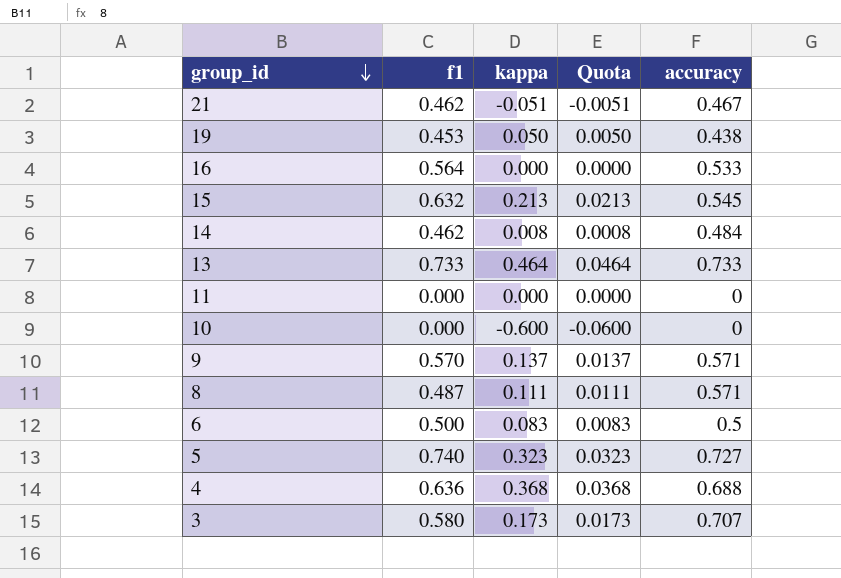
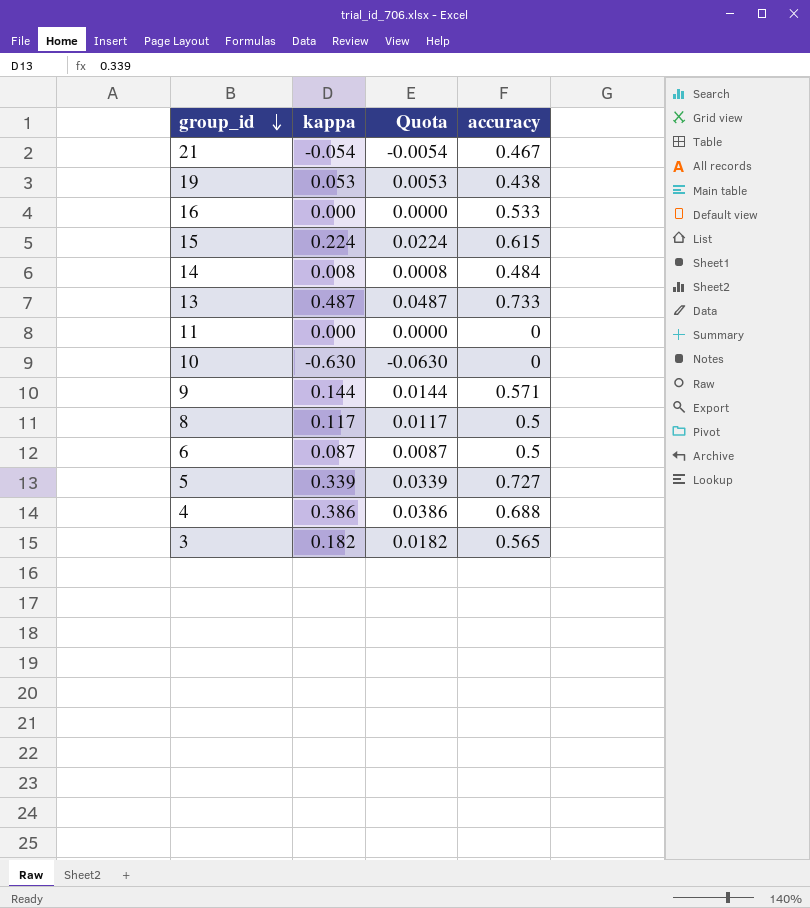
column f1 | position: 2 -> none
21 | kappa: -0.051 -> -0.054
21 | Quota: -0.0051 -> -0.0054
19 | kappa: 0.050 -> 0.053
19 | Quota: 0.0050 -> 0.0053
15 | kappa: 0.213 -> 0.224
15 | Quota: 0.0213 -> 0.0224
15 | accuracy: 0.545 -> 0.615
13 | kappa: 0.464 -> 0.487
13 | Quota: 0.0464 -> 0.0487
10 | kappa: -0.600 -> -0.630
10 | Quota: -0.0600 -> -0.0630
9 | kappa: 0.137 -> 0.144
9 | Quota: 0.0137 -> 0.0144
8 | kappa: 0.111 -> 0.117
8 | Quota: 0.0111 -> 0.0117
8 | accuracy: 0.571 -> 0.5
6 | kappa: 0.083 -> 0.087
6 | Quota: 0.0083 -> 0.0087
5 | kappa: 0.323 -> 0.339
5 | Quota: 0.0323 -> 0.0339
4 | kappa: 0.368 -> 0.386
4 | Quota: 0.0368 -> 0.0386
3 | kappa: 0.173 -> 0.182
3 | Quota: 0.0173 -> 0.0182
3 | accuracy: 0.707 -> 0.565

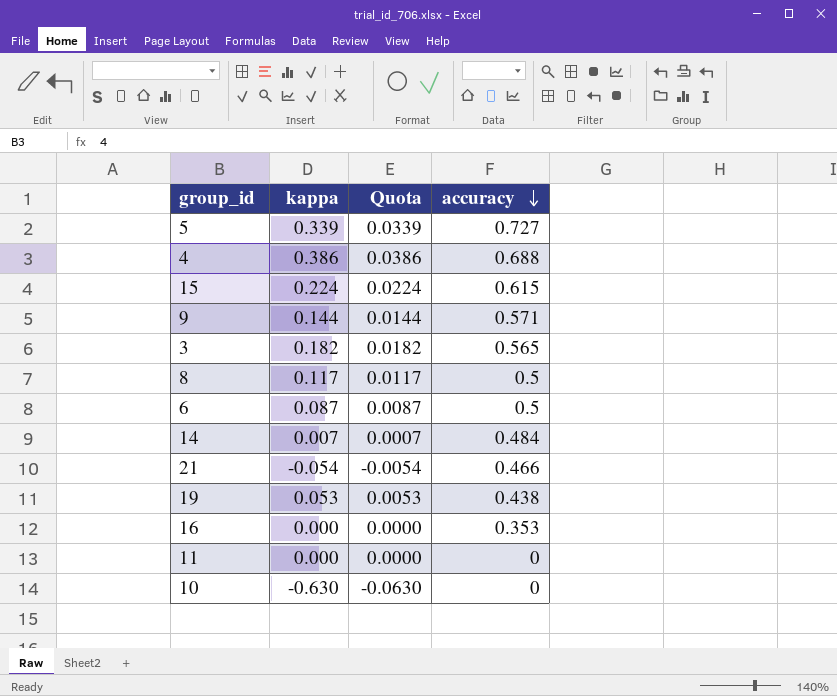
row order: group_id descending -> accuracy descending
row 13: 0.487 | 0.0487 | 0.733 -> none
14 | kappa: 0.008 -> 0.007
14 | Quota: 0.0008 -> 0.0007
21 | accuracy: 0.467 -> 0.466
16 | accuracy: 0.533 -> 0.353

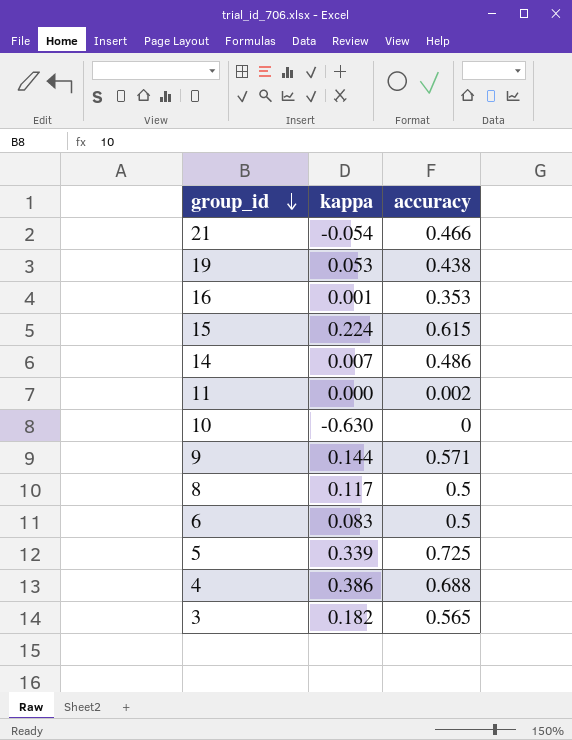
row order: accuracy descending -> group_id descending
column Quota | formula: [kappa] * 0.1 -> none
16 | kappa: 0.000 -> 0.001
14 | accuracy: 0.484 -> 0.486
11 | accuracy: 0 -> 0.002
6 | kappa: 0.087 -> 0.083
5 | accuracy: 0.727 -> 0.725

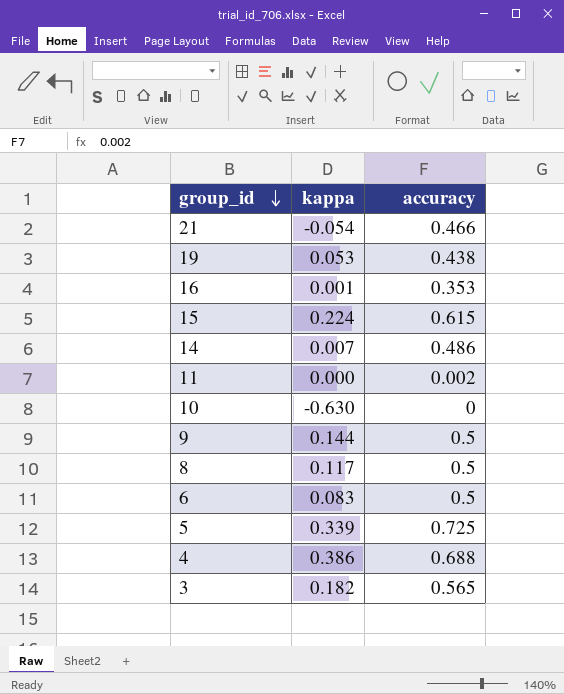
9 | accuracy: 0.571 -> 0.5

